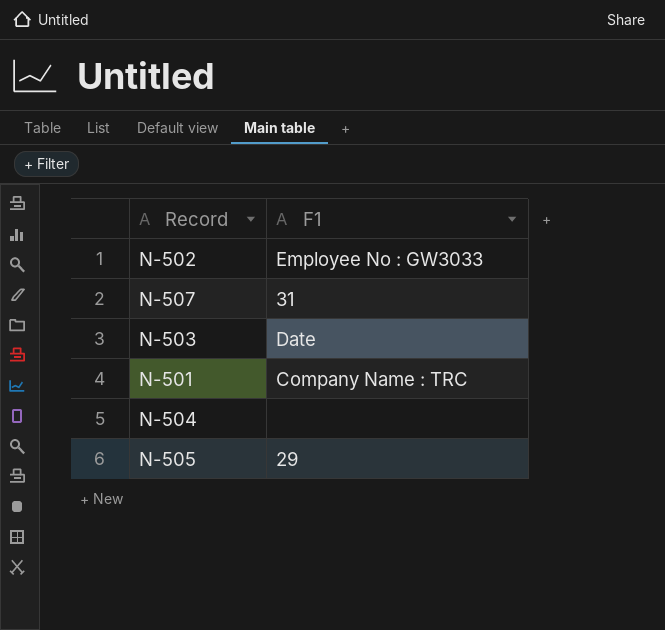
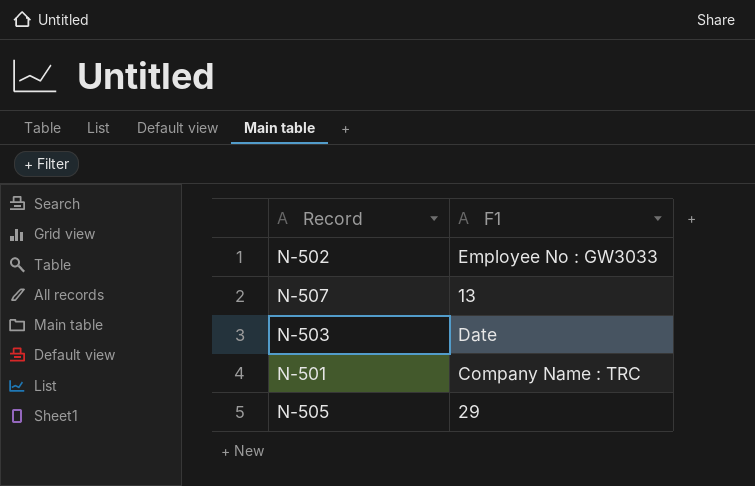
row N-504: none -> none
N-507 | F1: 31 -> 13

